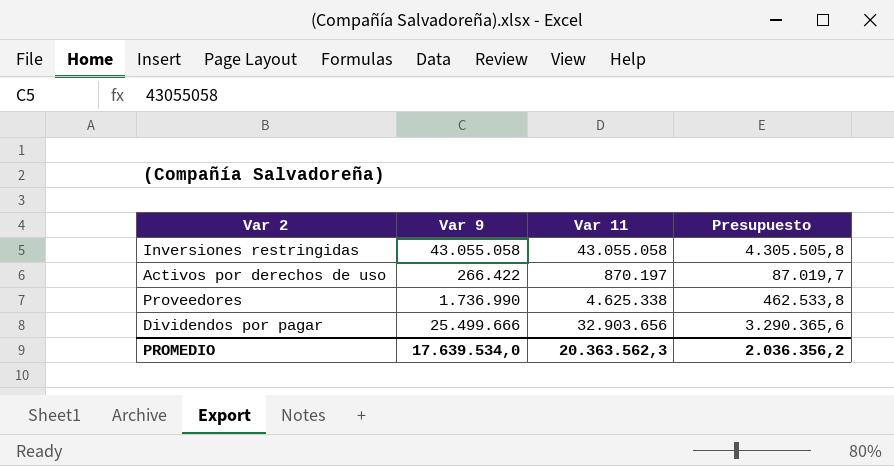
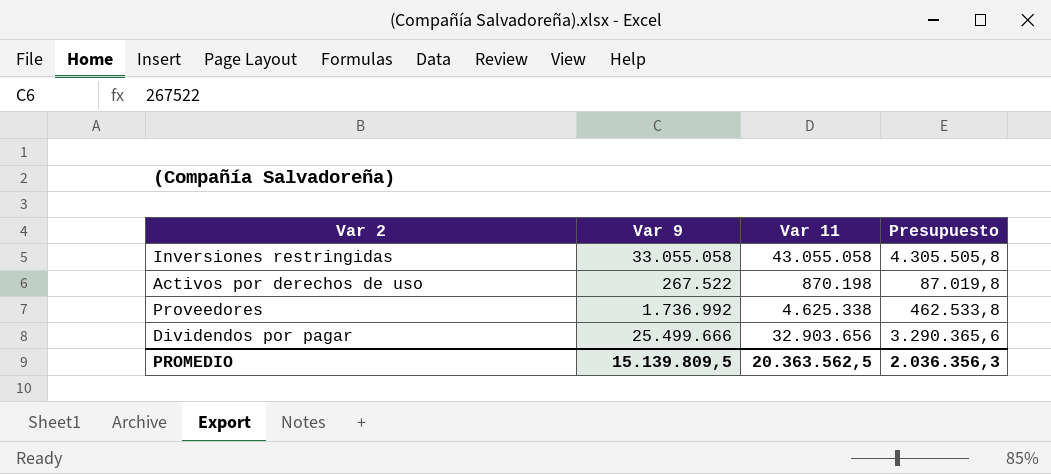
Inversiones restringidas | Var 9: 43.055.058 -> 33.055.058
Activos por derechos de uso | Var 9: 266.422 -> 267.522
Activos por derechos de uso | Var 11: 870.197 -> 870.198
Activos por derechos de uso | Presupuesto: 87.019,7 -> 87.019,8
Proveedores | Var 9: 1.736.990 -> 1.736.992
PROMEDIO | Var 9: 17.639.534,0 -> 15.139.809,5
PROMEDIO | Var 11: 20.363.562,3 -> 20.363.562,5
PROMEDIO | Presupuesto: 2.036.356,2 -> 2.036.356,3

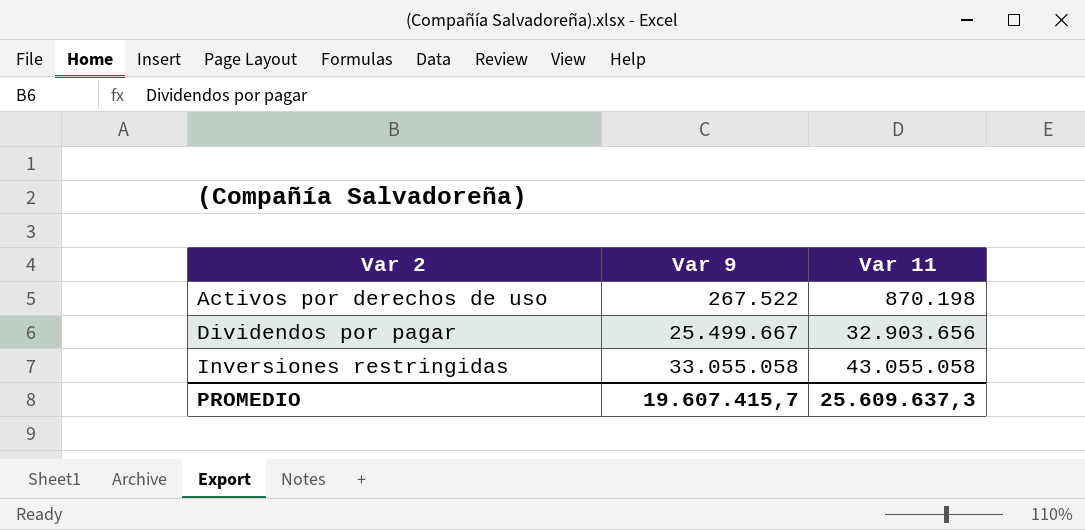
row order: none -> Var 2 ascending
column Presupuesto | formula: [Var 11] * 0,1 -> none
row Proveedores: 1.736.992 | 4.625.338 | 462.533,8 -> none
Dividendos por pagar | Var 9: 25.499.666 -> 25.499.667
PROMEDIO | Var 9: 15.139.809,5 -> 19.607.415,7
PROMEDIO | Var 11: 20.363.562,5 -> 25.609.637,3

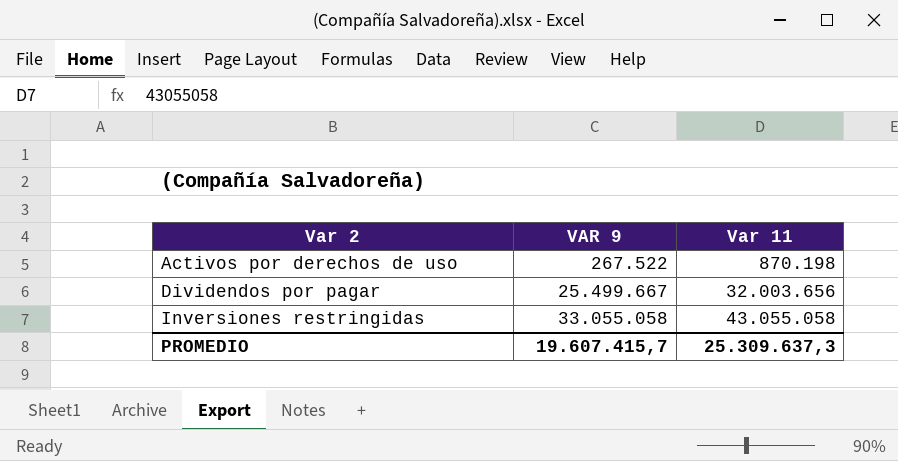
column name: Var 9 -> VAR 9
Dividendos por pagar | Var 11: 32.903.656 -> 32.003.656
PROMEDIO | Var 11: 25.609.637,3 -> 25.309.637,3

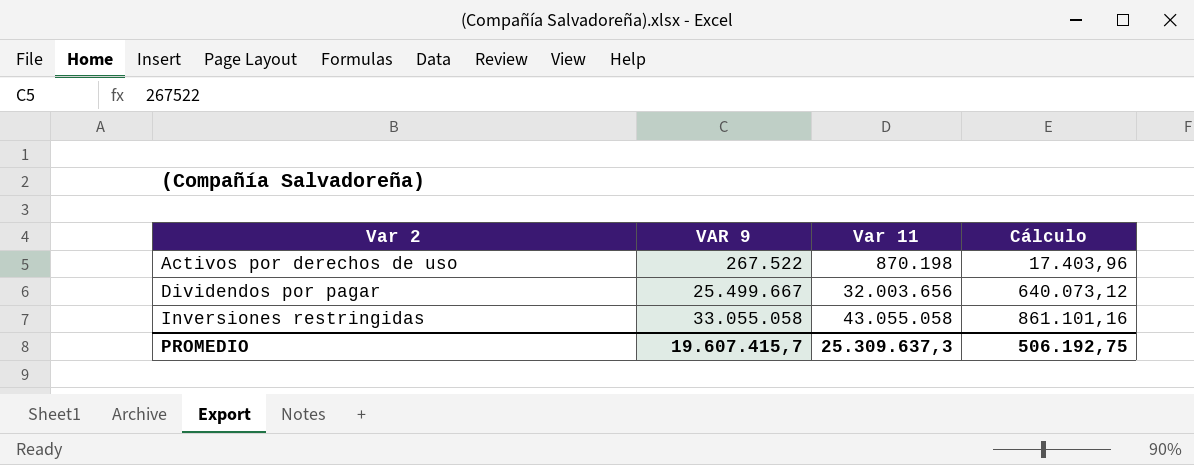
column Cálculo | formula: none -> [Var 11] * 0,02

